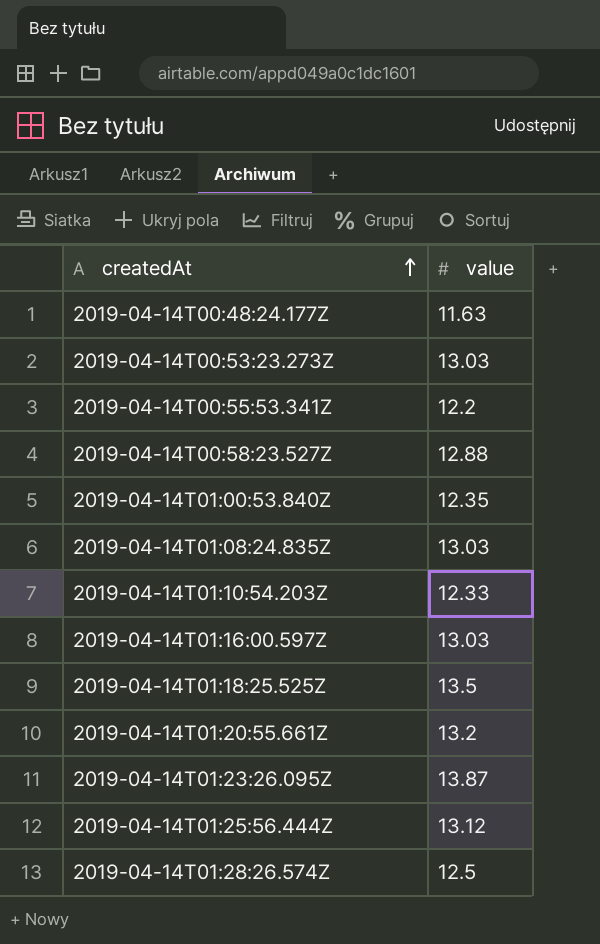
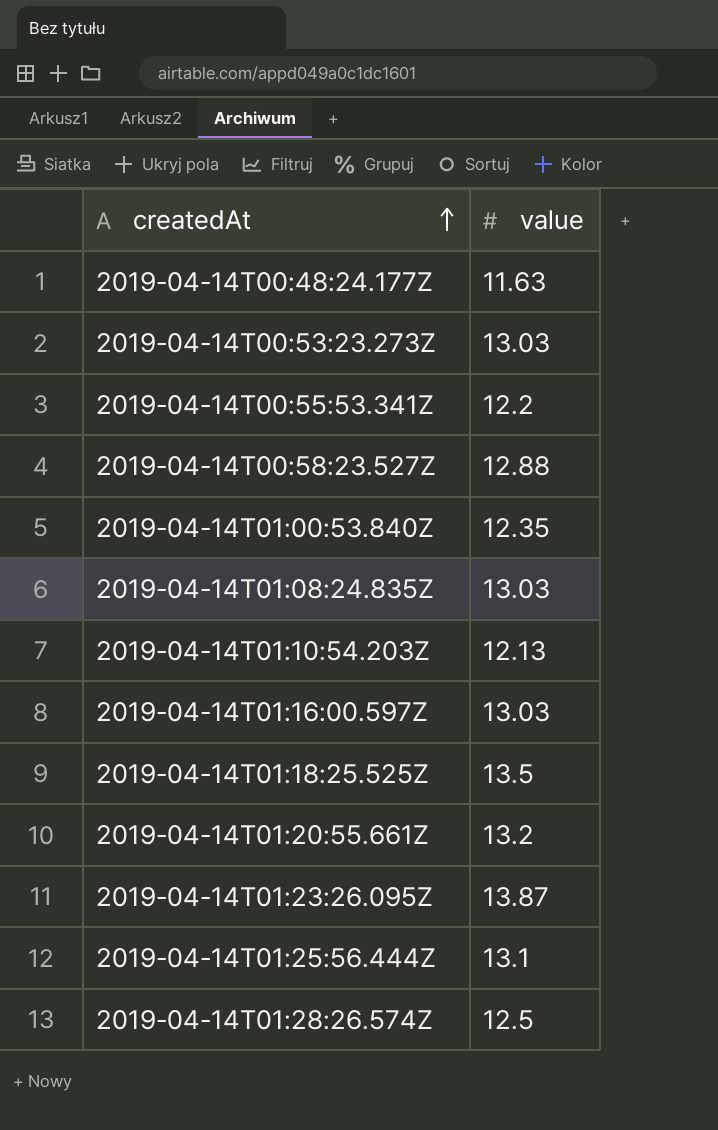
2019-04-14T01:10:54.203Z | value: 12.33 -> 12.13
2019-04-14T01:25:56.444Z | value: 13.12 -> 13.1

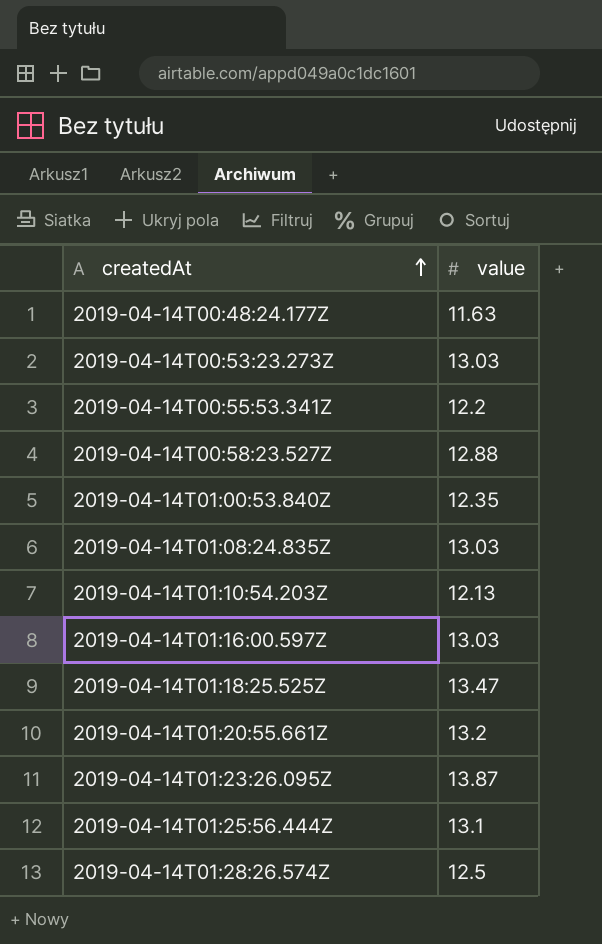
2019-04-14T01:18:25.525Z | value: 13.5 -> 13.47

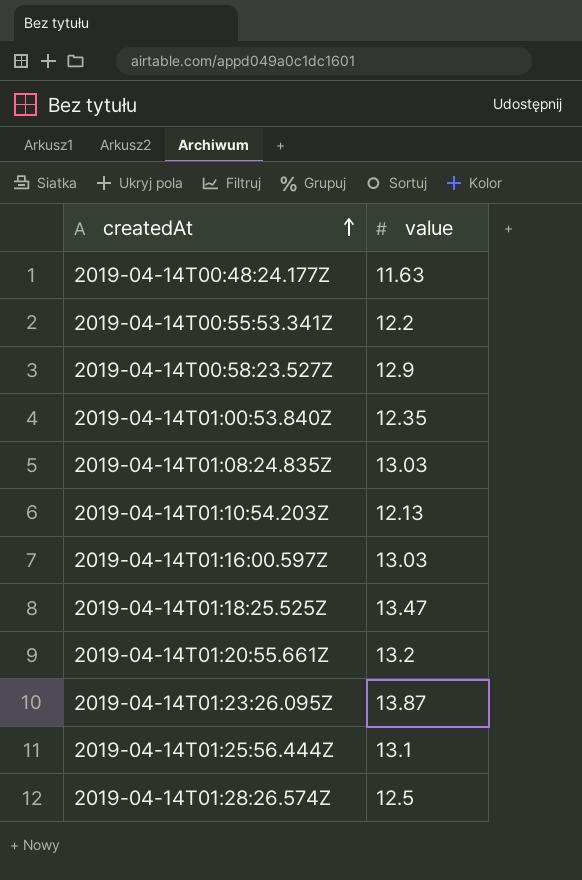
row 2019-04-14T00:53:23.273Z: 13.03 -> none
2019-04-14T00:58:23.527Z | value: 12.88 -> 12.9

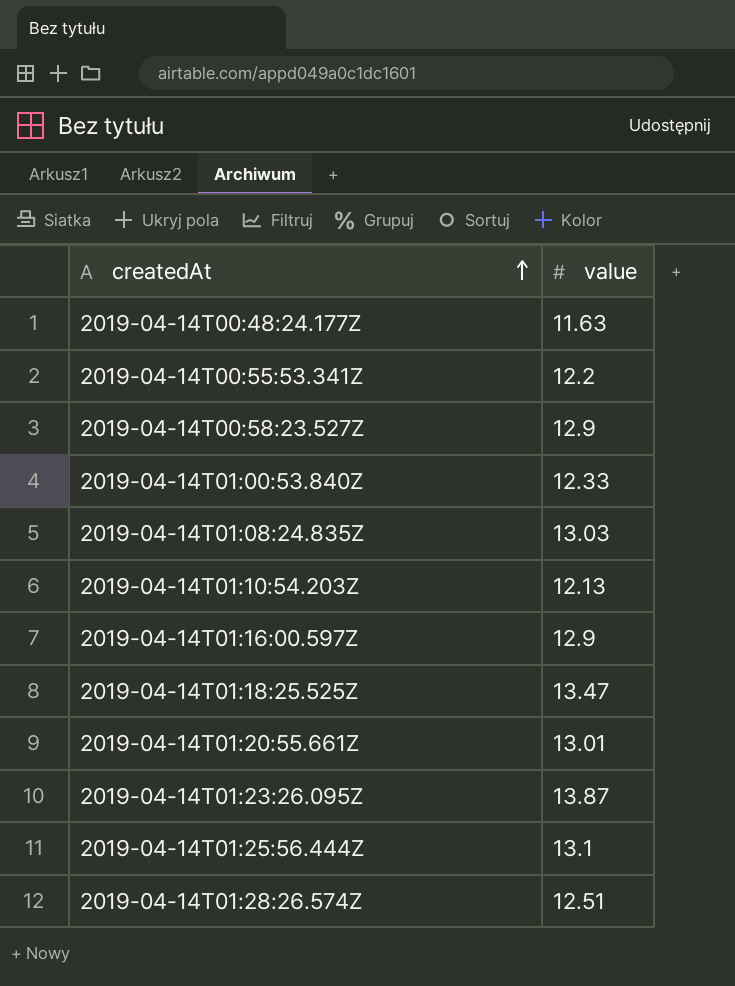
2019-04-14T01:00:53.840Z | value: 12.35 -> 12.33
2019-04-14T01:16:00.597Z | value: 13.03 -> 12.9
2019-04-14T01:20:55.661Z | value: 13.2 -> 13.01
2019-04-14T01:28:26.574Z | value: 12.5 -> 12.51

